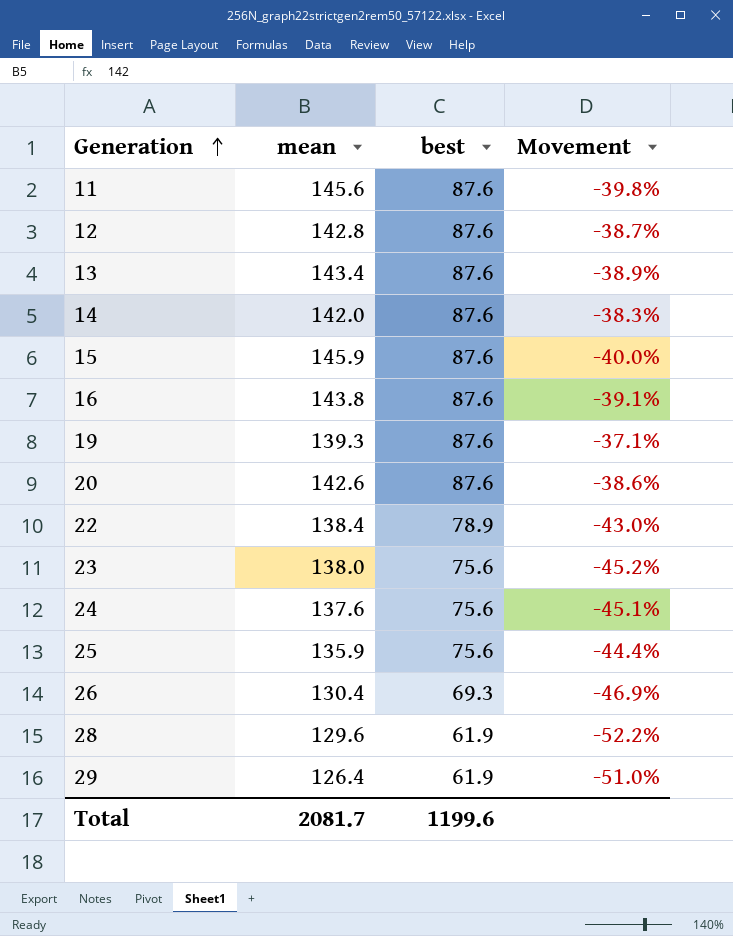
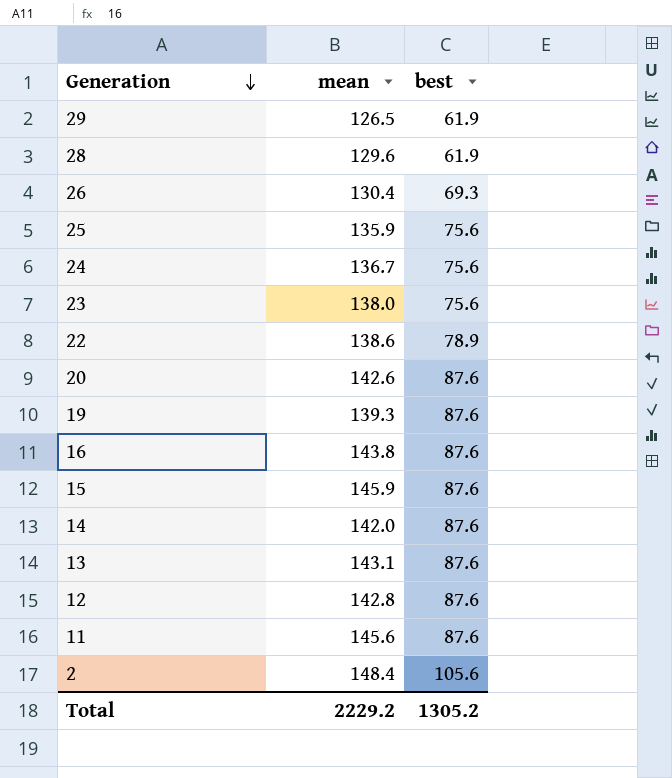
row order: Generation ascending -> Generation descending
column Movement | formula: ([best] - [mean]) / [mean] -> none
29 | mean: 126.4 -> 126.5
24 | mean: 137.6 -> 136.7
22 | mean: 138.4 -> 138.6
13 | mean: 143.4 -> 143.1
row 2: none -> 148.4 | 105.6
Total | mean: 2081.7 -> 2229.2
Total | best: 1199.6 -> 1305.2

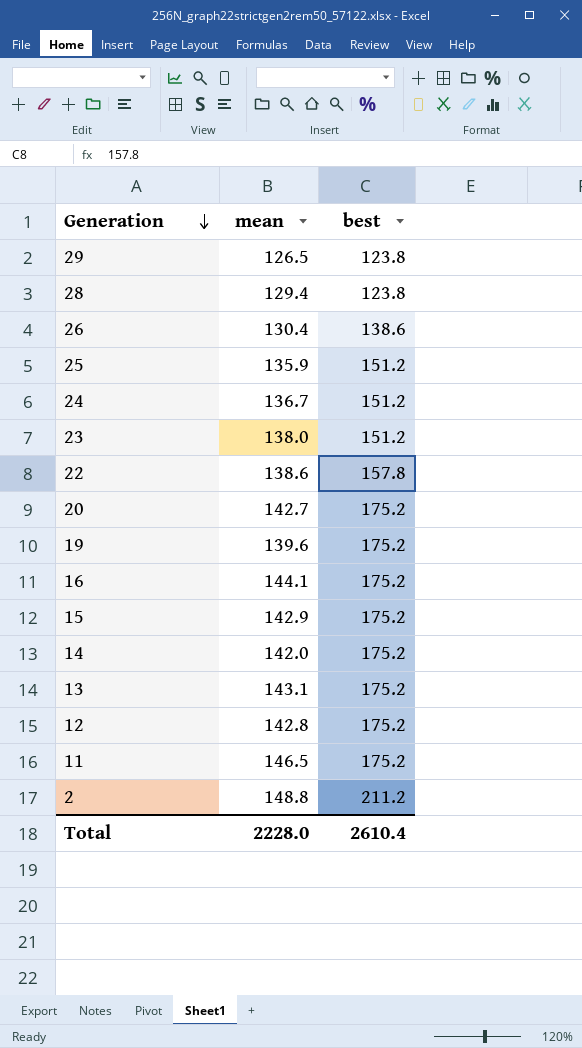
29 | best: 61.9 -> 123.8
28 | mean: 129.6 -> 129.4
28 | best: 61.9 -> 123.8
26 | best: 69.3 -> 138.6
25 | best: 75.6 -> 151.2
24 | best: 75.6 -> 151.2
23 | best: 75.6 -> 151.2
22 | best: 78.9 -> 157.8
20 | mean: 142.6 -> 142.7
20 | best: 87.6 -> 175.2
19 | mean: 139.3 -> 139.6
19 | best: 87.6 -> 175.2
16 | mean: 143.8 -> 144.1
16 | best: 87.6 -> 175.2
15 | mean: 145.9 -> 142.9
15 | best: 87.6 -> 175.2
14 | best: 87.6 -> 175.2
13 | best: 87.6 -> 175.2
12 | best: 87.6 -> 175.2
11 | mean: 145.6 -> 146.5
11 | best: 87.6 -> 175.2
2 | mean: 148.4 -> 148.8
2 | best: 105.6 -> 211.2
Total | mean: 2229.2 -> 2228.0
Total | best: 1305.2 -> 2610.4

